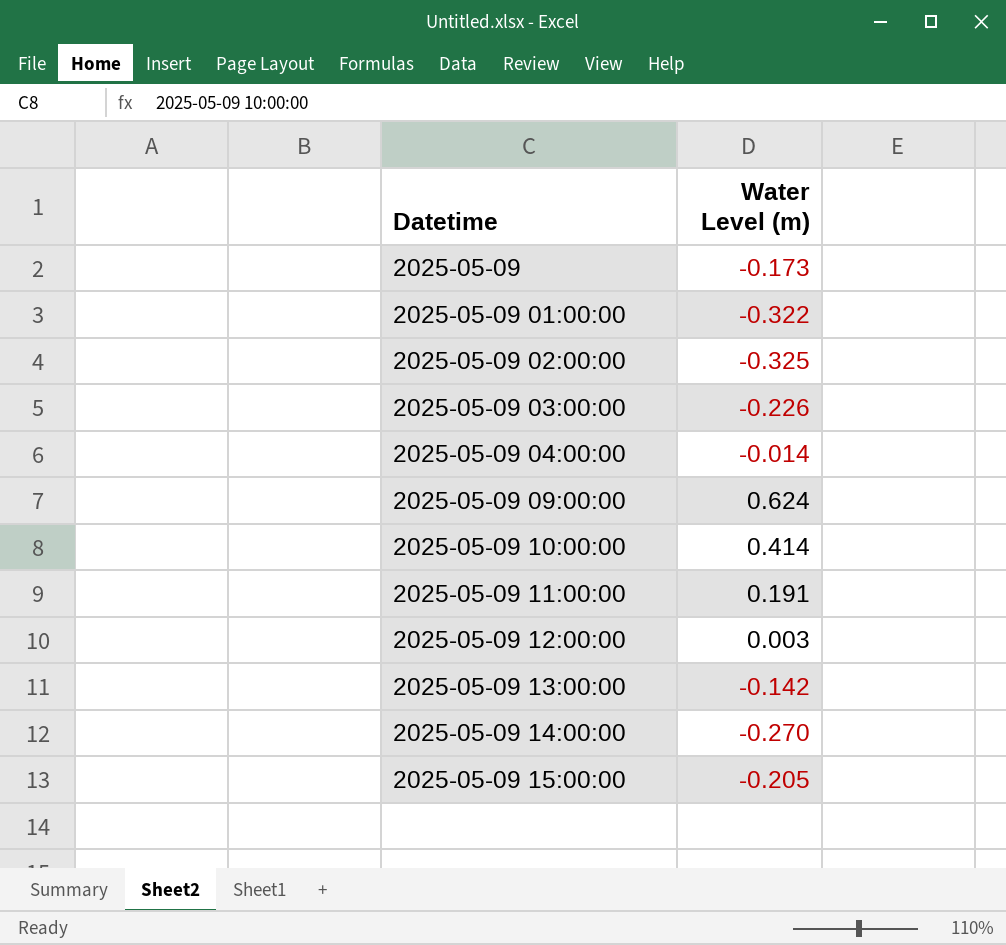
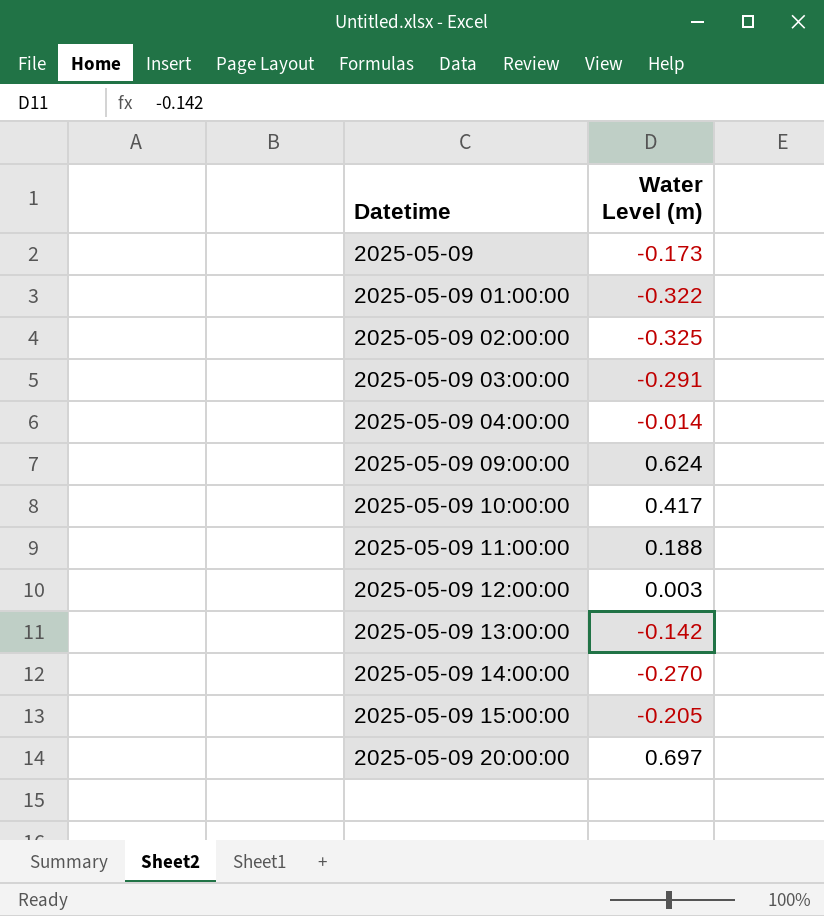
2025-05-09 03:00:00 | Water Level (m): -0.226 -> -0.291
2025-05-09 10:00:00 | Water Level (m): 0.414 -> 0.417
2025-05-09 11:00:00 | Water Level (m): 0.191 -> 0.188
row 2025-05-09 20:00:00: none -> 0.697

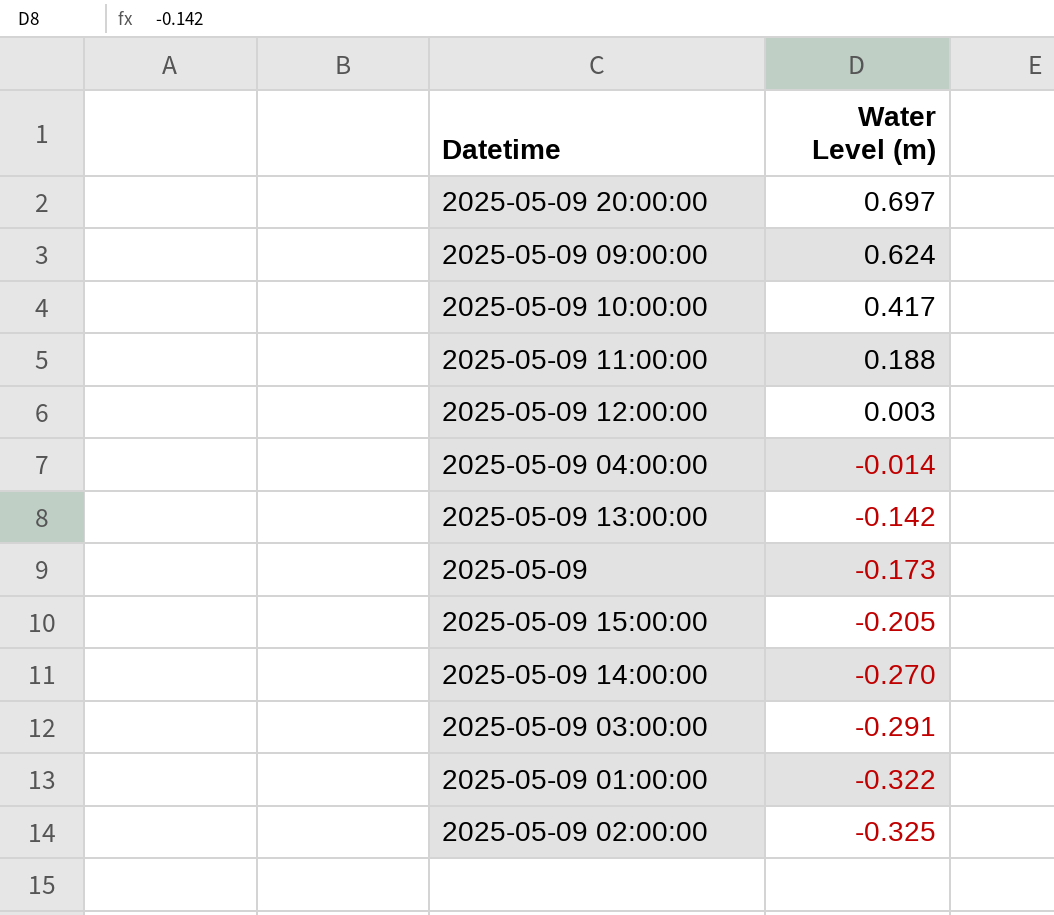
row order: Datetime ascending -> Water Level (m) descending

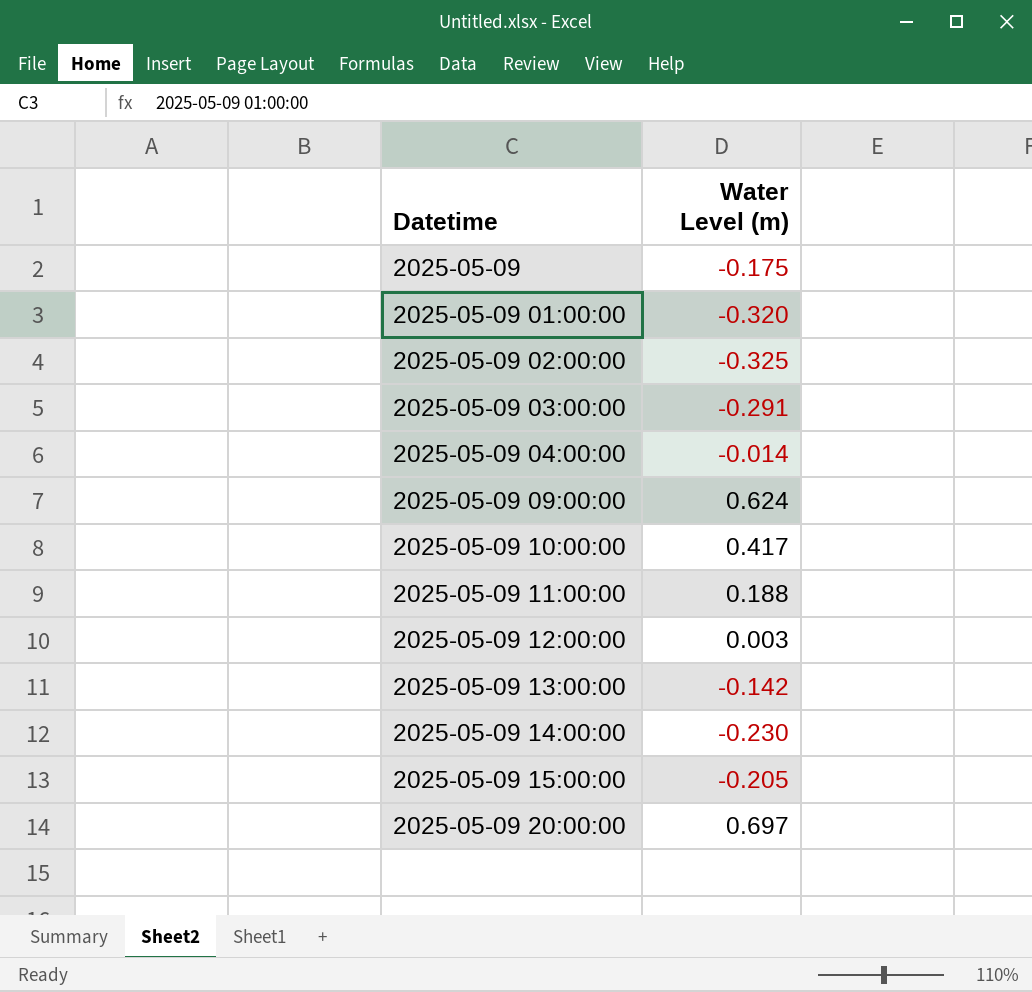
row order: Water Level (m) descending -> Datetime ascending
2025-05-09 | Water Level (m): -0.173 -> -0.175
2025-05-09 01:00:00 | Water Level (m): -0.322 -> -0.320
2025-05-09 14:00:00 | Water Level (m): -0.270 -> -0.230

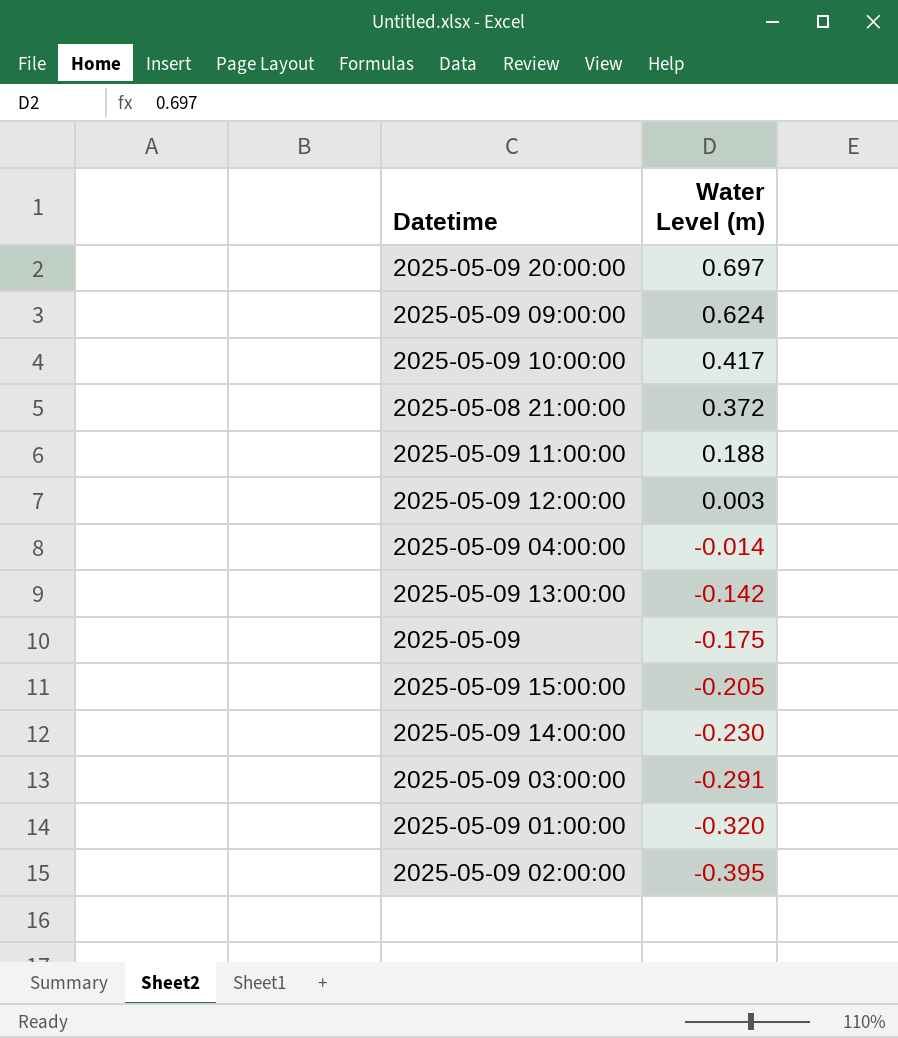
row order: Datetime ascending -> Water Level (m) descending
row 2025-05-08 21:00:00: none -> 0.372
2025-05-09 02:00:00 | Water Level (m): -0.325 -> -0.395

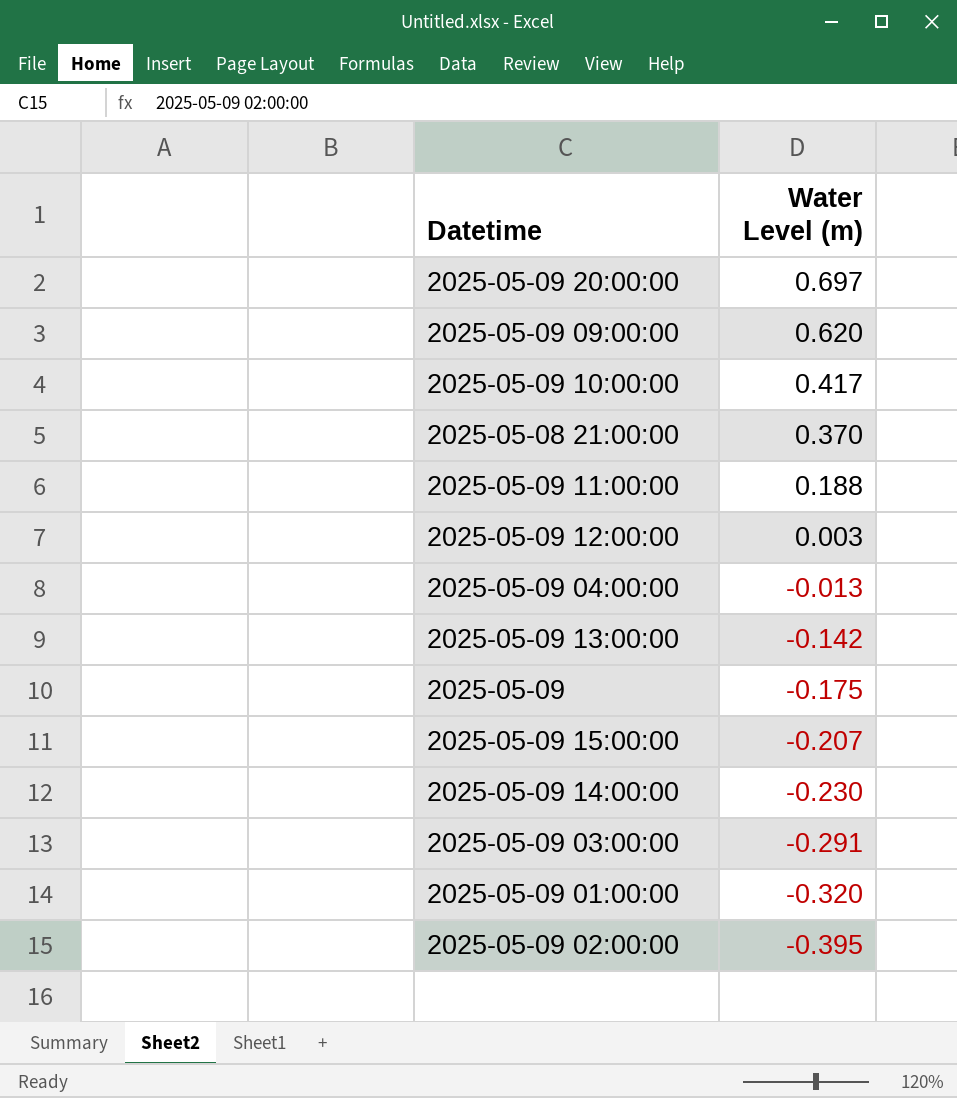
2025-05-09 09:00:00 | Water Level (m): 0.624 -> 0.620
2025-05-08 21:00:00 | Water Level (m): 0.372 -> 0.370
2025-05-09 04:00:00 | Water Level (m): -0.014 -> -0.013
2025-05-09 15:00:00 | Water Level (m): -0.205 -> -0.207

